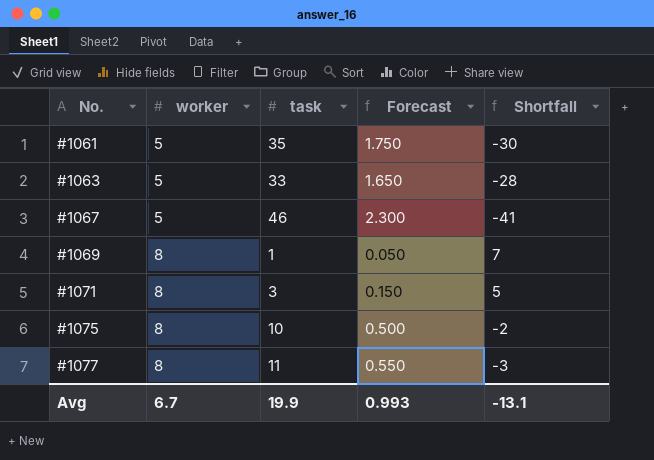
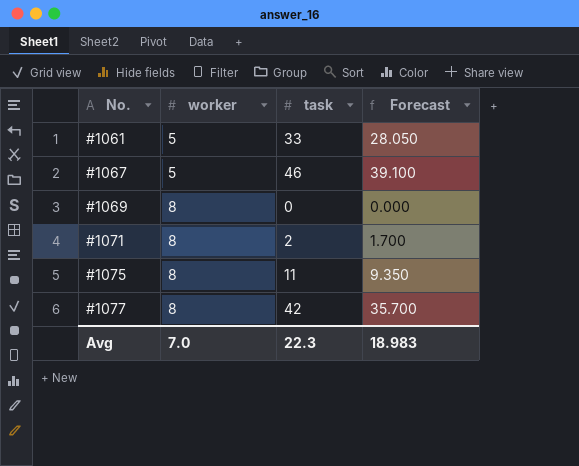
column Shortfall | formula: [worker] - [task] -> none
column Forecast | formula: [task] * 0.05 -> [task] * 0.85
row #1063: 5 | 33 | 1.650 | -28 -> none
#1061 | task: 35 -> 33
#1069 | task: 1 -> 0
#1071 | task: 3 -> 2
#1075 | task: 10 -> 11
#1077 | task: 11 -> 42
Avg | worker: 6.7 -> 7.0
Avg | task: 19.9 -> 22.3
Avg | Forecast: 0.993 -> 18.983

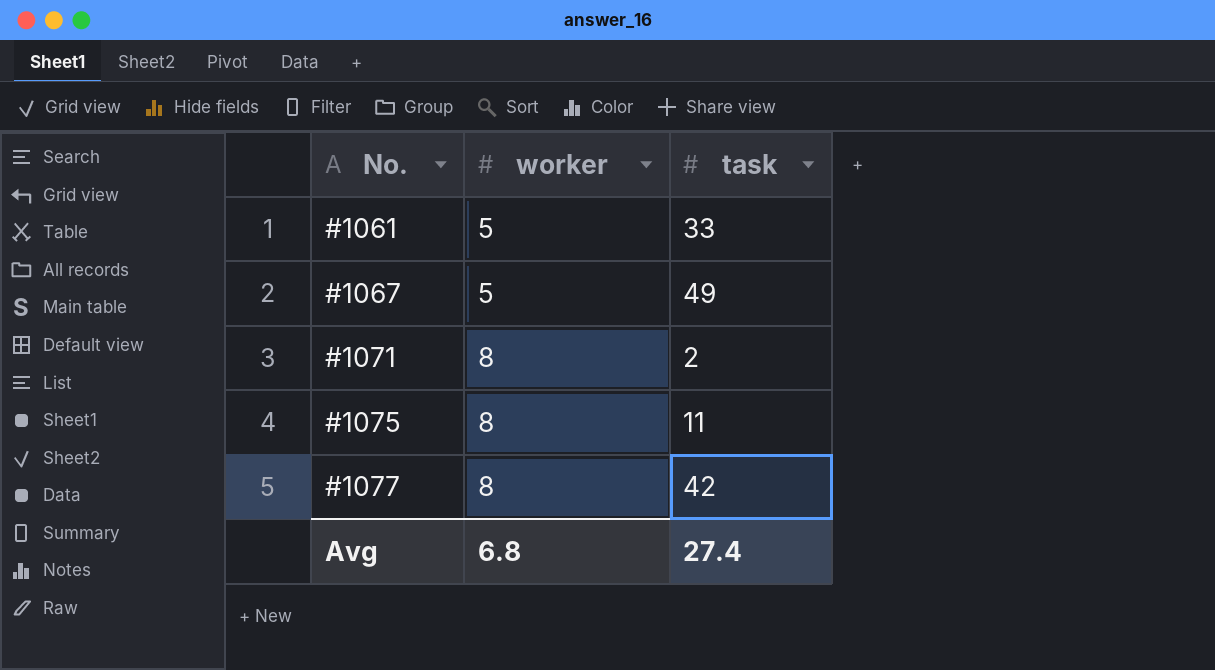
column Forecast | formula: [task] * 0.85 -> none
row #1069: 8 | 0 | 0.000 -> none
#1067 | task: 46 -> 49
Avg | worker: 7.0 -> 6.8
Avg | task: 22.3 -> 27.4

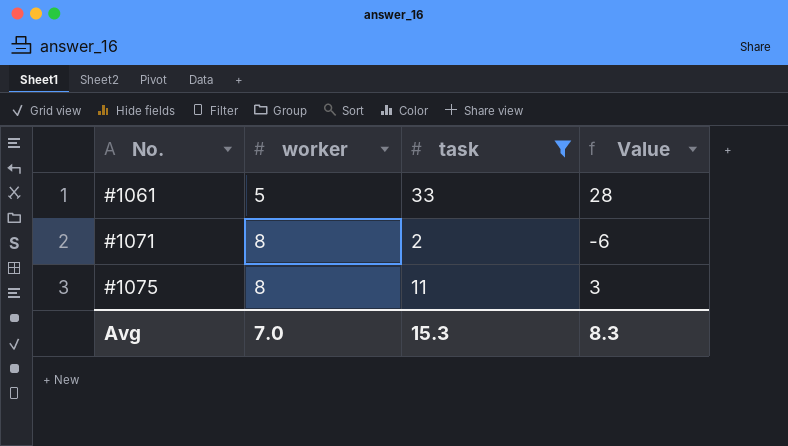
filter: none -> task <= 33
column Value | formula: none -> [task] - [worker]
Avg | worker: 6.8 -> 7.0
Avg | task: 27.4 -> 15.3

